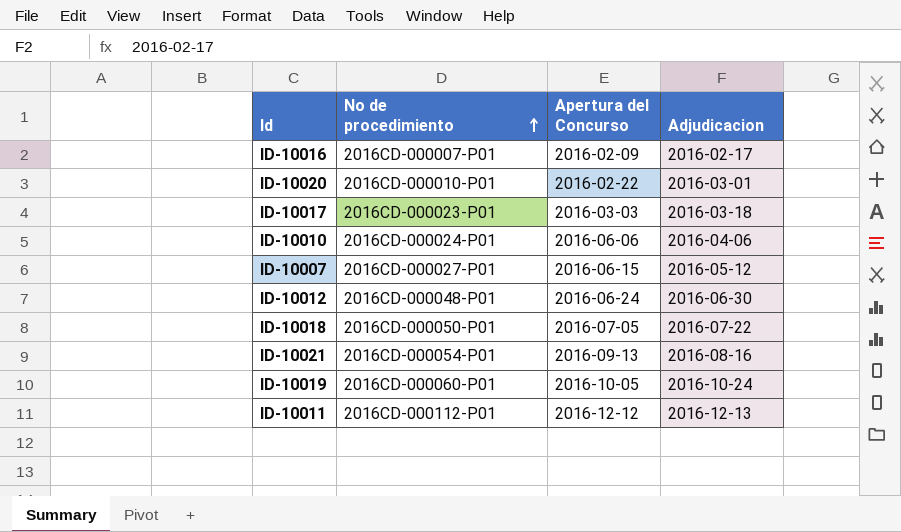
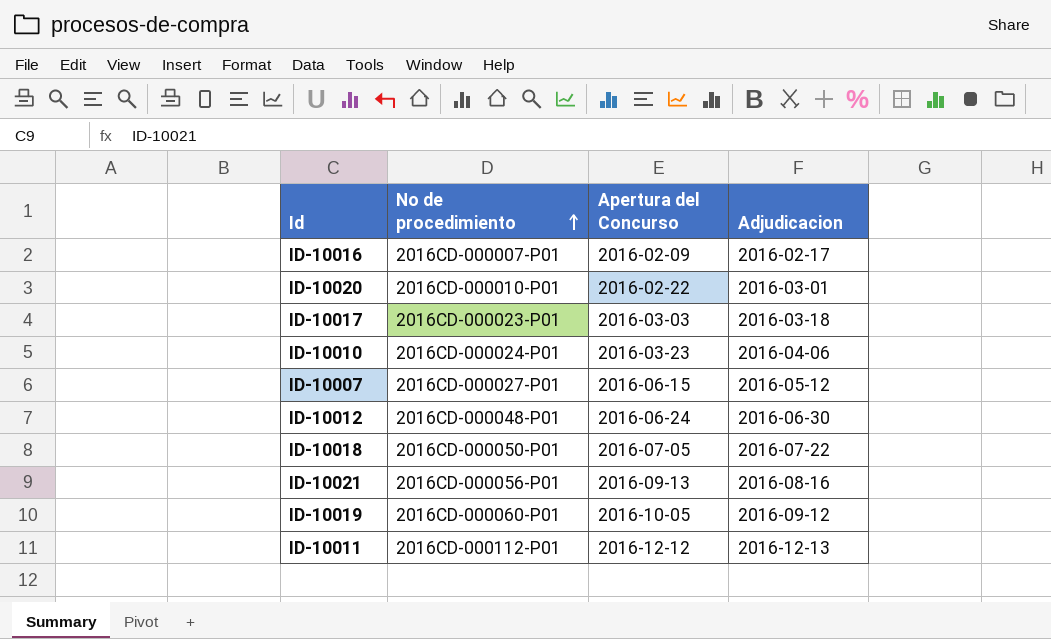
ID-10010 | Apertura del Concurso: 2016-06-06 -> 2016-03-23
ID-10021 | No de procedimiento: 2016CD-000054-P01 -> 2016CD-000056-P01
ID-10019 | Adjudicacion: 2016-10-24 -> 2016-09-12

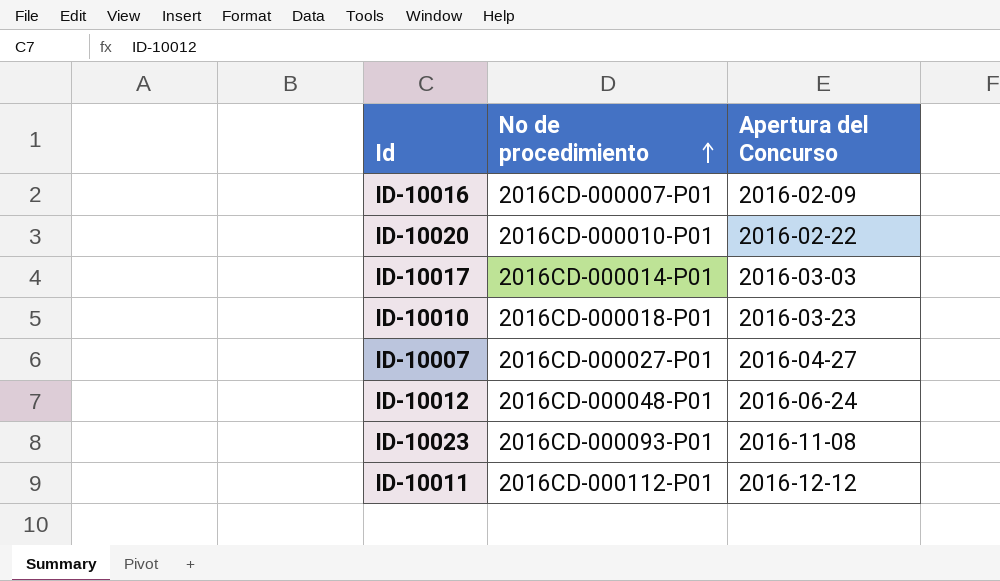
column Adjudicacion | position: 4 -> none
row ID-10018: 2016CD-000050-P01 | 2016-07-05 | 2016-07-22 -> none
row ID-10021: 2016CD-000056-P01 | 2016-09-13 | 2016-08-16 -> none
row ID-10019: 2016CD-000060-P01 | 2016-10-05 | 2016-09-12 -> none
ID-10017 | No de procedimiento: 2016CD-000023-P01 -> 2016CD-000014-P01
ID-10010 | No de procedimiento: 2016CD-000024-P01 -> 2016CD-000018-P01
ID-10007 | Apertura del Concurso: 2016-06-15 -> 2016-04-27
row ID-10023: none -> 2016CD-000093-P01 | 2016-11-08

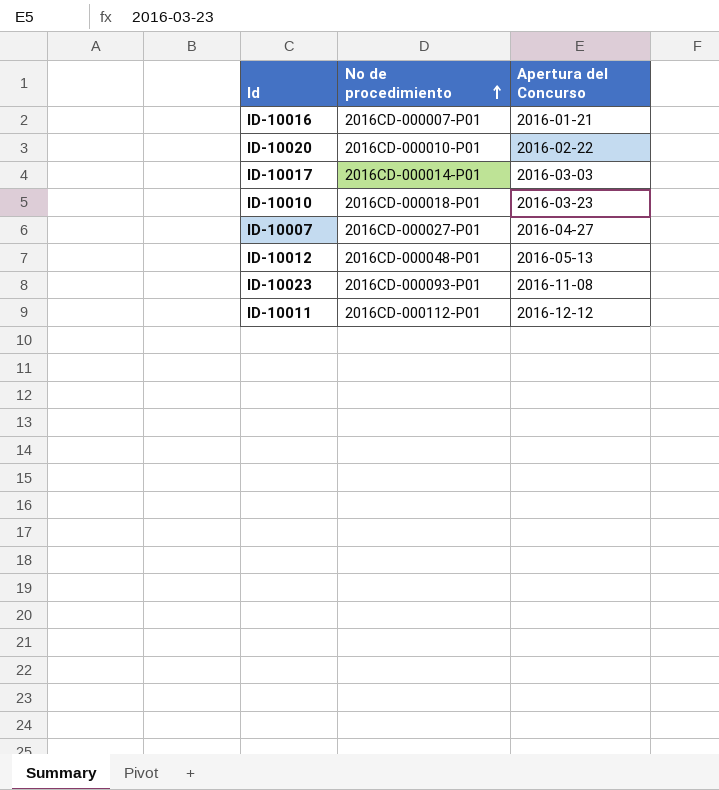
ID-10016 | Apertura del Concurso: 2016-02-09 -> 2016-01-21
ID-10012 | Apertura del Concurso: 2016-06-24 -> 2016-05-13

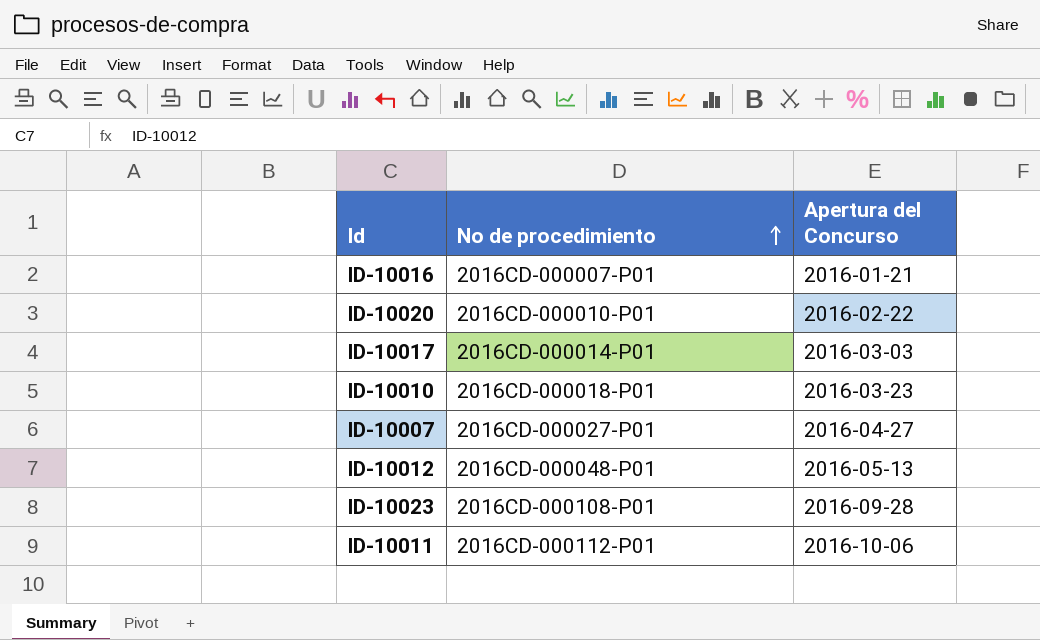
ID-10023 | No de procedimiento: 2016CD-000093-P01 -> 2016CD-000108-P01
ID-10023 | Apertura del Concurso: 2016-11-08 -> 2016-09-28
ID-10011 | Apertura del Concurso: 2016-12-12 -> 2016-10-06

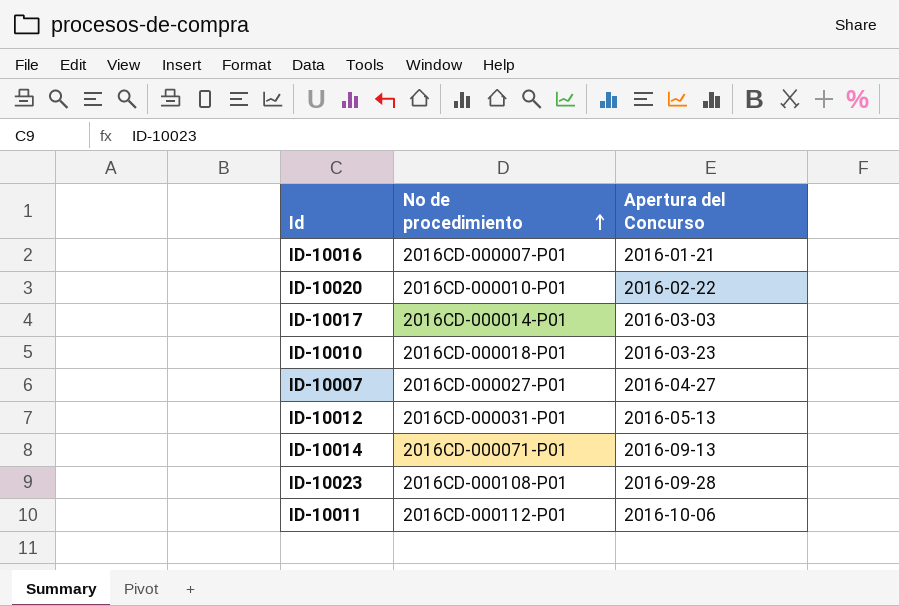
ID-10012 | No de procedimiento: 2016CD-000048-P01 -> 2016CD-000031-P01
row ID-10014: none -> 2016CD-000071-P01 | 2016-09-13

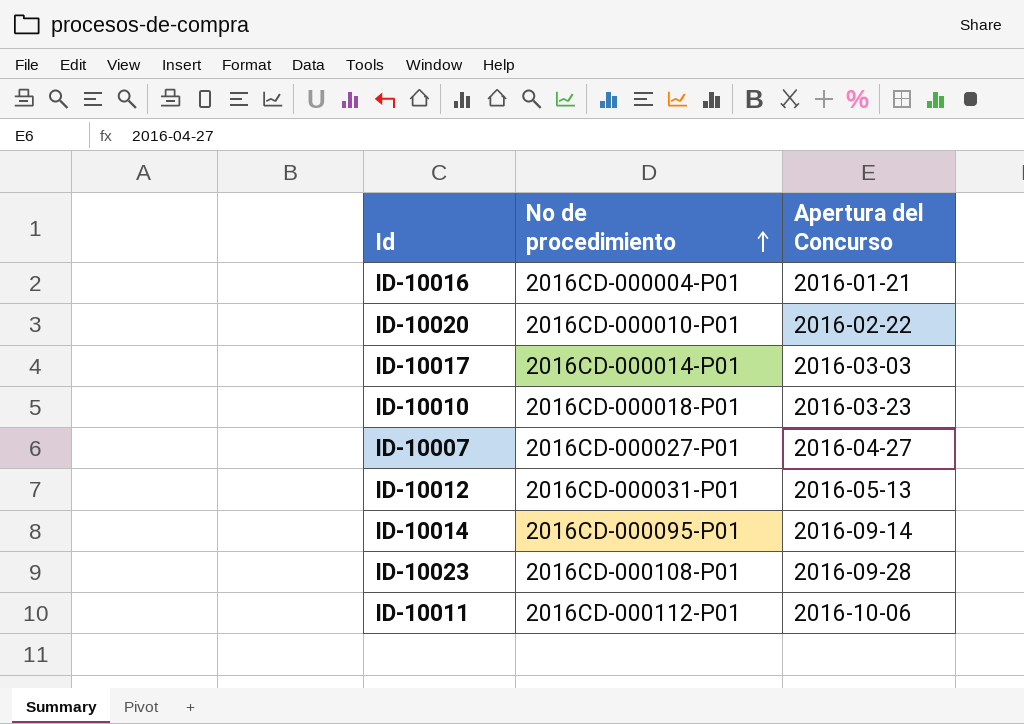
ID-10016 | No de procedimiento: 2016CD-000007-P01 -> 2016CD-000004-P01
ID-10014 | No de procedimiento: 2016CD-000071-P01 -> 2016CD-000095-P01
ID-10014 | Apertura del Concurso: 2016-09-13 -> 2016-09-14

